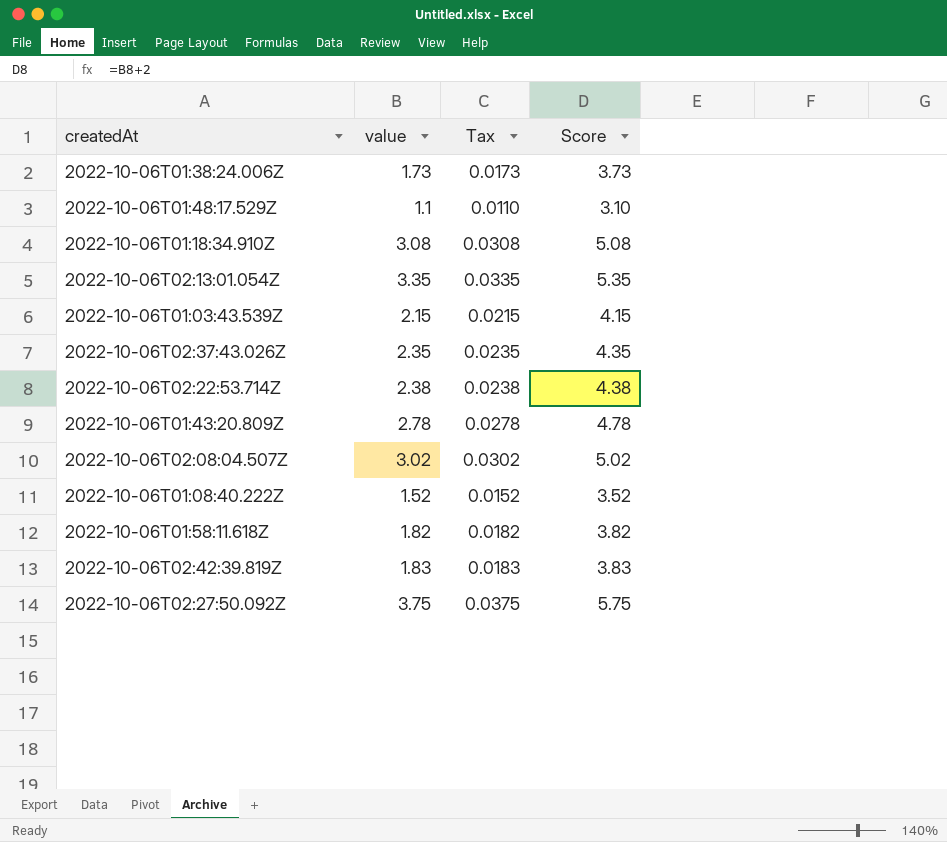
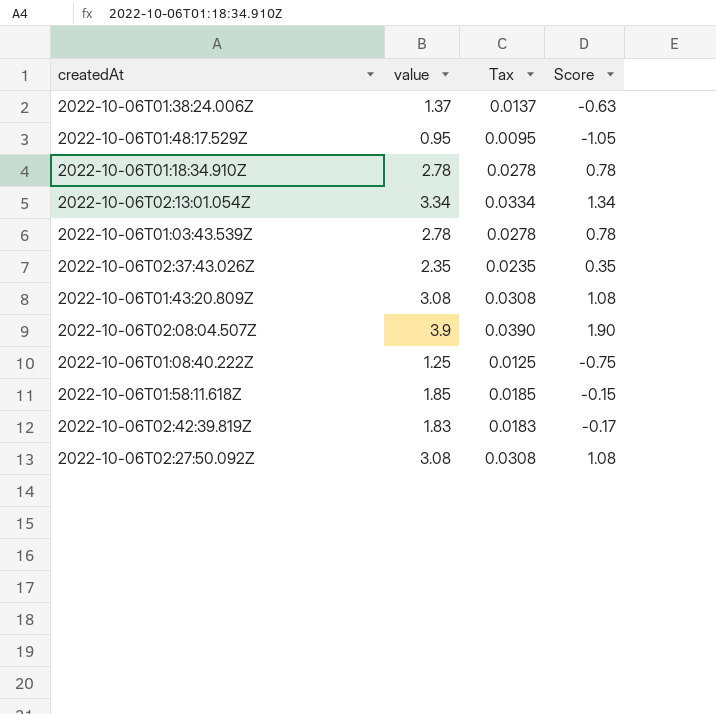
column Score | formula: [value] + 2 -> [value] - 2
row 2022-10-06T02:22:53.714Z: 2.38 | 0.0238 | 4.38 -> none
2022-10-06T01:38:24.006Z | value: 1.73 -> 1.37
2022-10-06T01:38:24.006Z | Tax: 0.0173 -> 0.0137
2022-10-06T01:48:17.529Z | value: 1.1 -> 0.95
2022-10-06T01:48:17.529Z | Tax: 0.0110 -> 0.0095
2022-10-06T01:18:34.910Z | value: 3.08 -> 2.78
2022-10-06T01:18:34.910Z | Tax: 0.0308 -> 0.0278
2022-10-06T02:13:01.054Z | value: 3.35 -> 3.34
2022-10-06T02:13:01.054Z | Tax: 0.0335 -> 0.0334
2022-10-06T01:03:43.539Z | value: 2.15 -> 2.78
2022-10-06T01:03:43.539Z | Tax: 0.0215 -> 0.0278
2022-10-06T01:43:20.809Z | value: 2.78 -> 3.08
2022-10-06T01:43:20.809Z | Tax: 0.0278 -> 0.0308
2022-10-06T02:08:04.507Z | value: 3.02 -> 3.9
2022-10-06T02:08:04.507Z | Tax: 0.0302 -> 0.0390
2022-10-06T01:08:40.222Z | value: 1.52 -> 1.25
2022-10-06T01:08:40.222Z | Tax: 0.0152 -> 0.0125
2022-10-06T01:58:11.618Z | value: 1.82 -> 1.85
2022-10-06T01:58:11.618Z | Tax: 0.0182 -> 0.0185
2022-10-06T02:27:50.092Z | value: 3.75 -> 3.08
2022-10-06T02:27:50.092Z | Tax: 0.0375 -> 0.0308

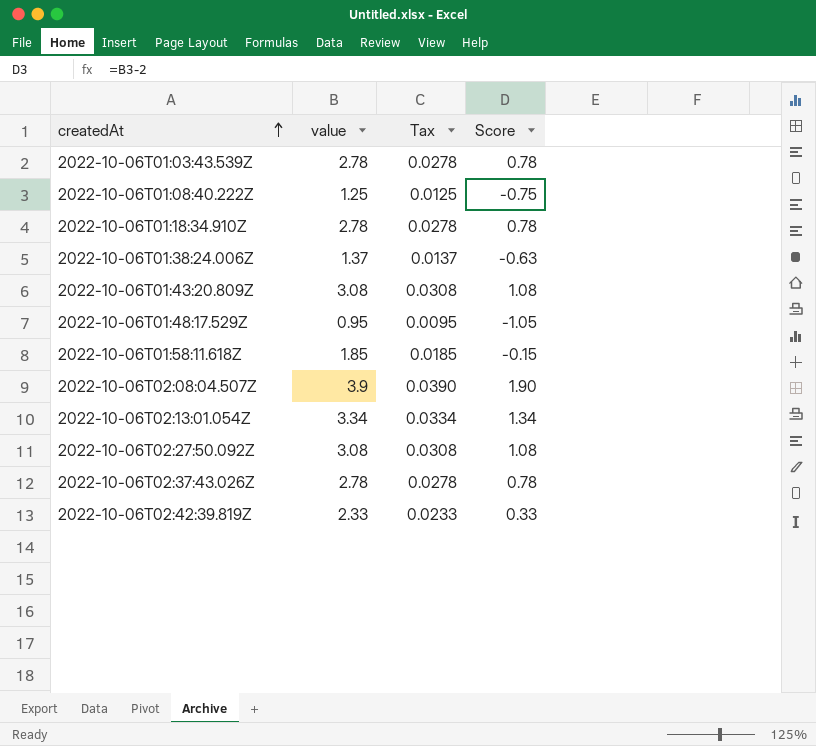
row order: none -> createdAt ascending
2022-10-06T02:37:43.026Z | value: 2.35 -> 2.78
2022-10-06T02:37:43.026Z | Tax: 0.0235 -> 0.0278
2022-10-06T02:37:43.026Z | Score: 0.35 -> 0.78
2022-10-06T02:42:39.819Z | value: 1.83 -> 2.33
2022-10-06T02:42:39.819Z | Tax: 0.0183 -> 0.0233
2022-10-06T02:42:39.819Z | Score: -0.17 -> 0.33

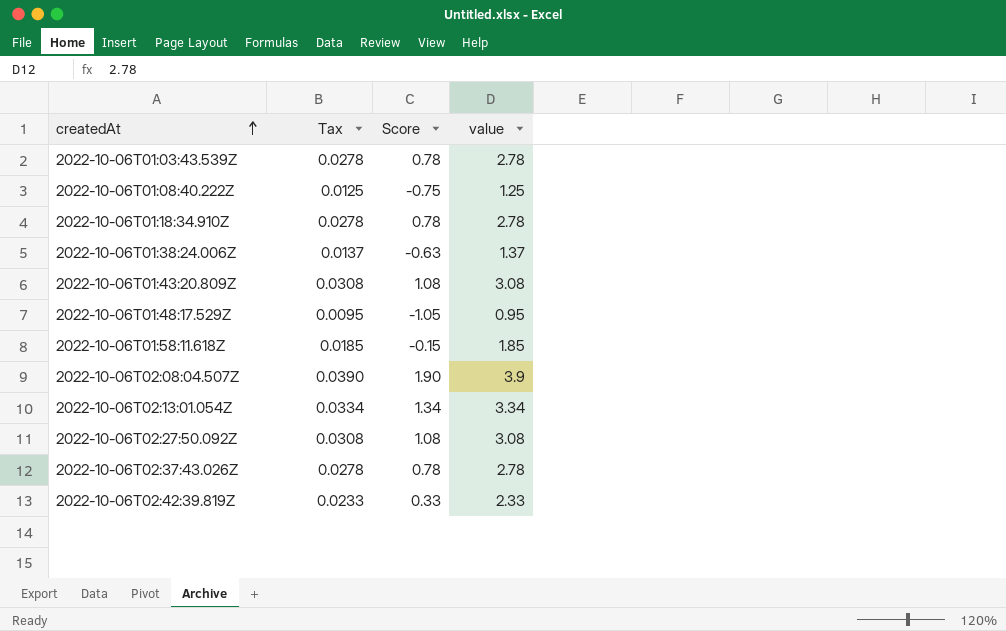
column value | position: 2 -> 4

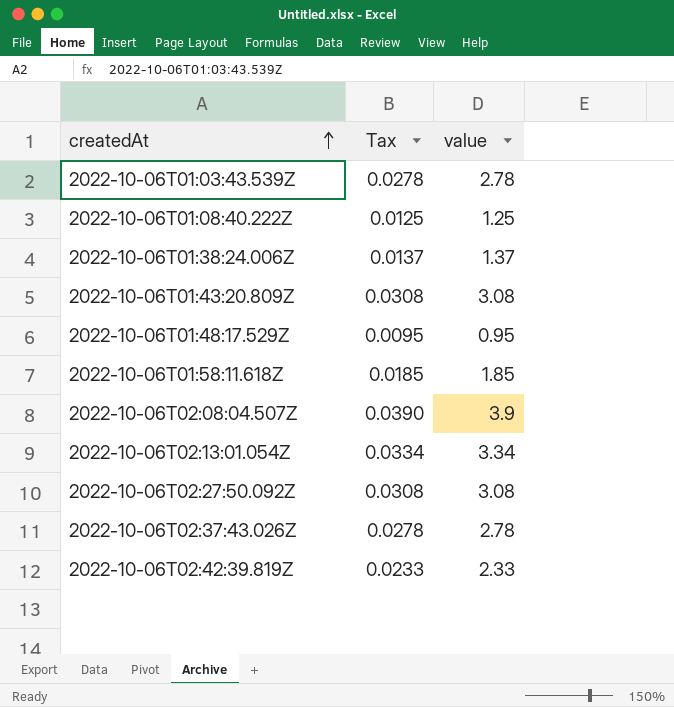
column Score | formula: [value] - 2 -> none
row 2022-10-06T01:18:34.910Z: 0.0278 | 0.78 | 2.78 -> none

